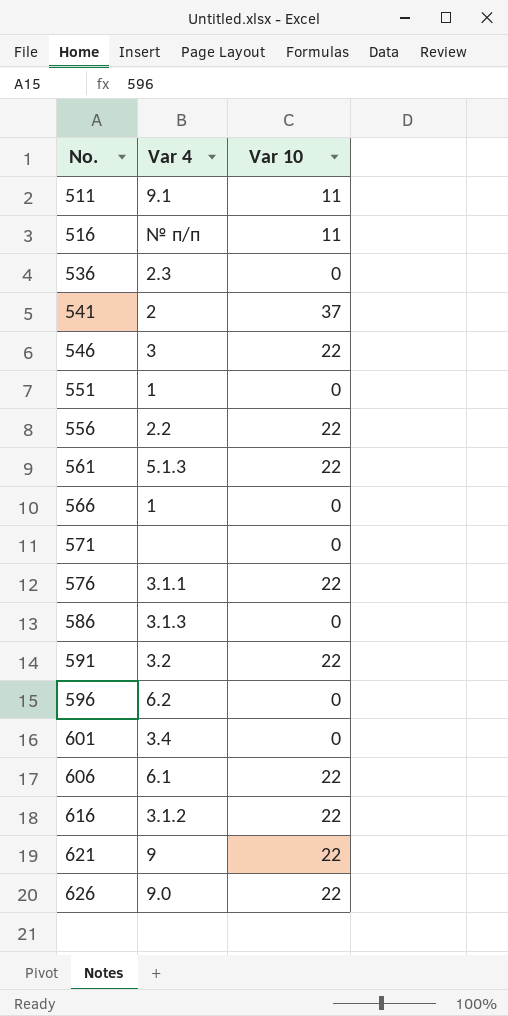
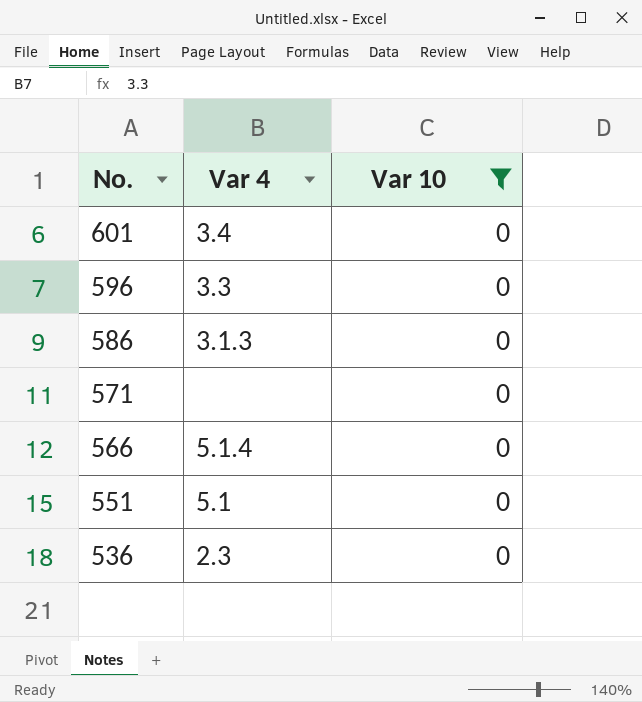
filter: none -> Var 10 = 0
row order: No. ascending -> No. descending
596 | Var 4: 6.2 -> 3.3
566 | Var 4: 1 -> 5.1.4
551 | Var 4: 1 -> 5.1

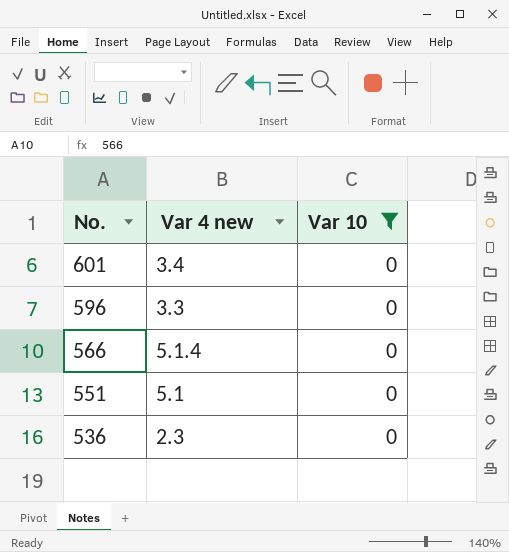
column name: Var 4 -> Var 4 new
row 586: 3.1.3 | 0 -> none
row 571: none | 0 -> none

